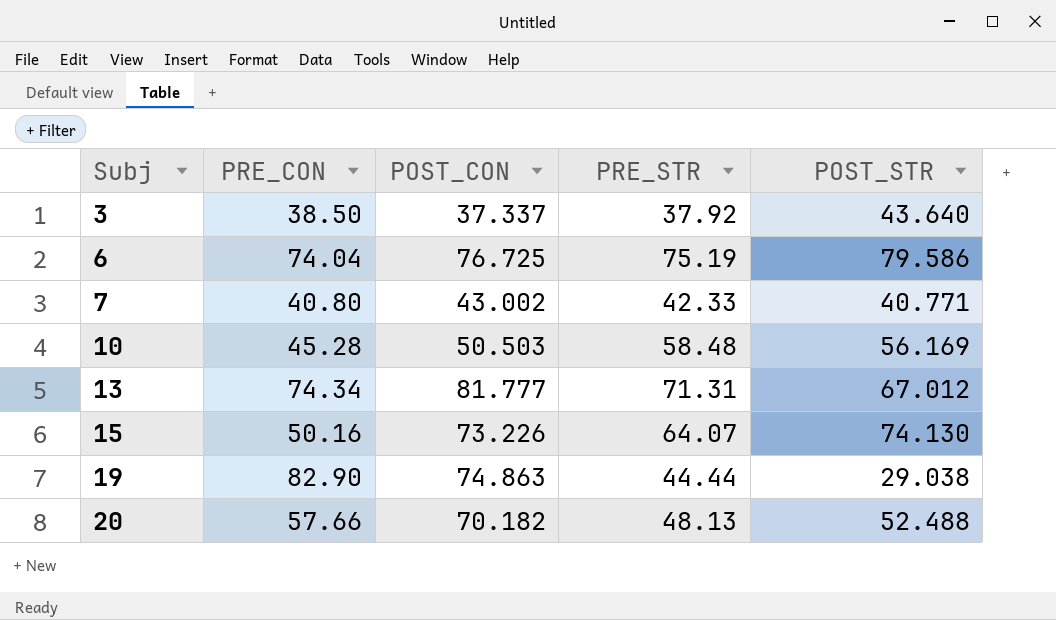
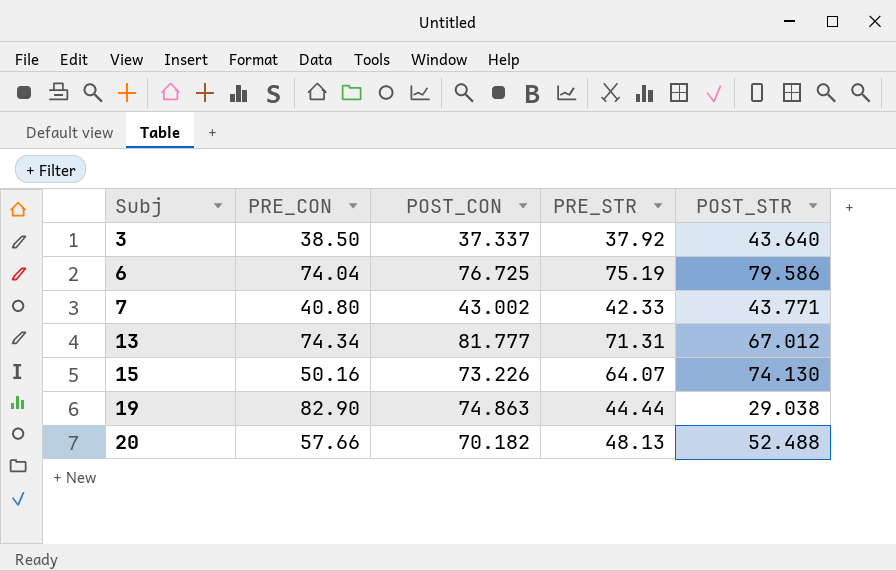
row 10: 45.28 | 50.503 | 58.48 | 56.169 -> none
7 | POST_STR: 40.771 -> 43.771

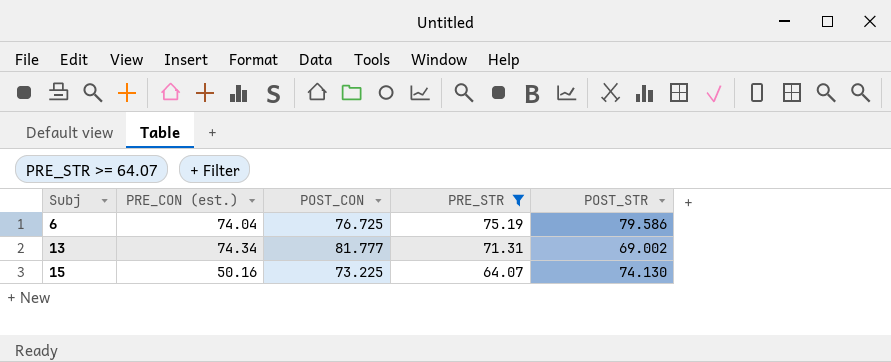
filter: none -> PRE_STR >= 64.07
column name: PRE_CON -> PRE_CON (est.)
13 | POST_STR: 67.012 -> 69.002
15 | POST_CON: 73.226 -> 73.225

